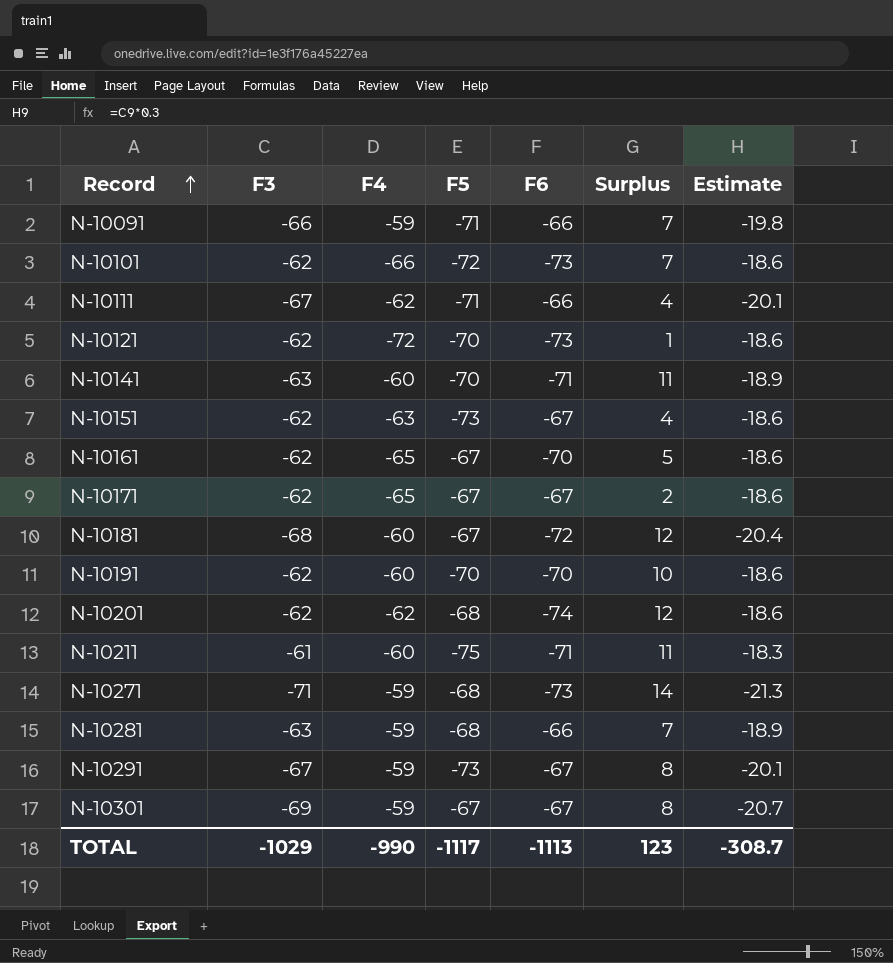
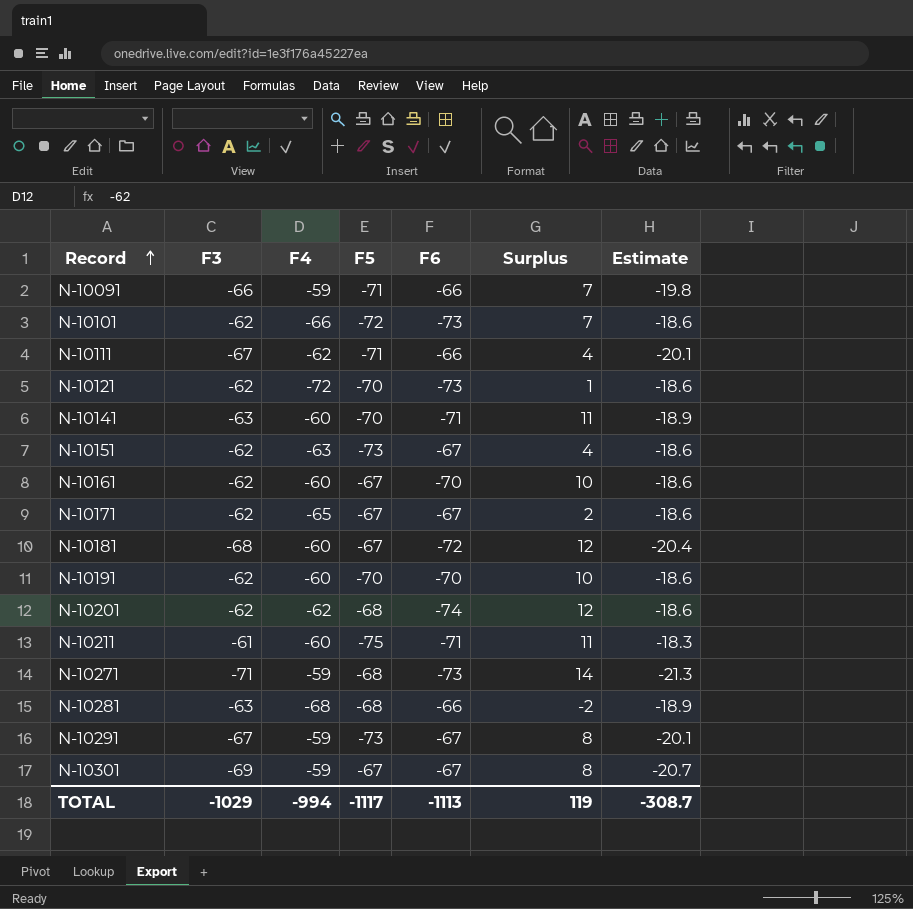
N-10161 | F4: -65 -> -60
N-10161 | Surplus: 5 -> 10
N-10281 | F4: -59 -> -68
N-10281 | Surplus: 7 -> -2
TOTAL | F4: -990 -> -994
TOTAL | Surplus: 123 -> 119

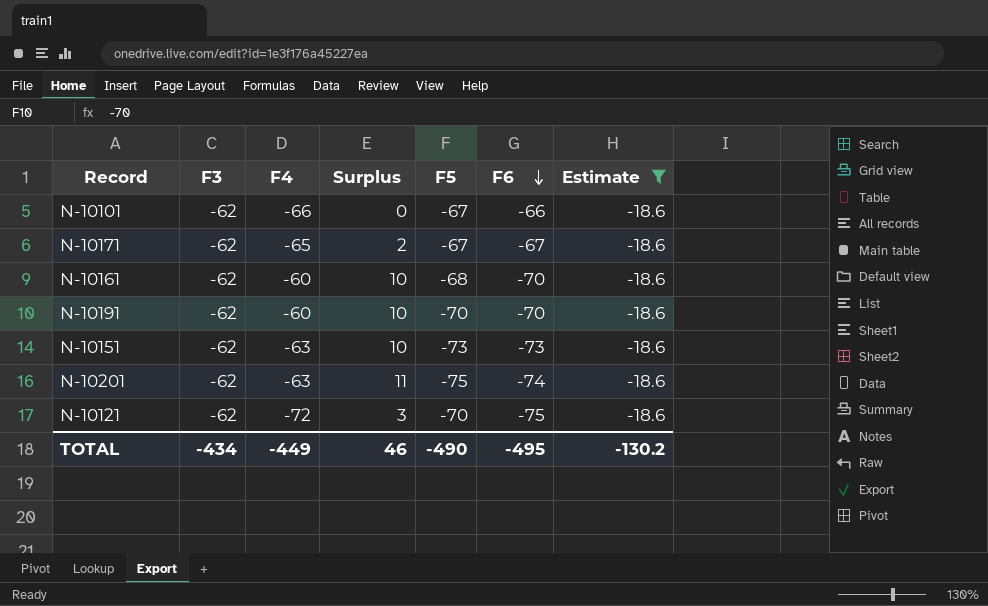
filter: none -> Estimate = -18.6
row order: Record ascending -> F6 descending
column Surplus | position: 6 -> 4
N-10101 | Surplus: 7 -> 0
N-10101 | F5: -72 -> -67
N-10101 | F6: -73 -> -66
N-10161 | F5: -67 -> -68
N-10151 | Surplus: 4 -> 10
N-10151 | F6: -67 -> -73
N-10201 | F4: -62 -> -63
N-10201 | Surplus: 12 -> 11
N-10201 | F5: -68 -> -75
N-10121 | Surplus: 1 -> 3
N-10121 | F6: -73 -> -75
TOTAL | F3: -1029 -> -434
TOTAL | F4: -994 -> -449
TOTAL | Surplus: 119 -> 46
TOTAL | F5: -1117 -> -490
TOTAL | F6: -1113 -> -495
TOTAL | Estimate: -308.7 -> -130.2

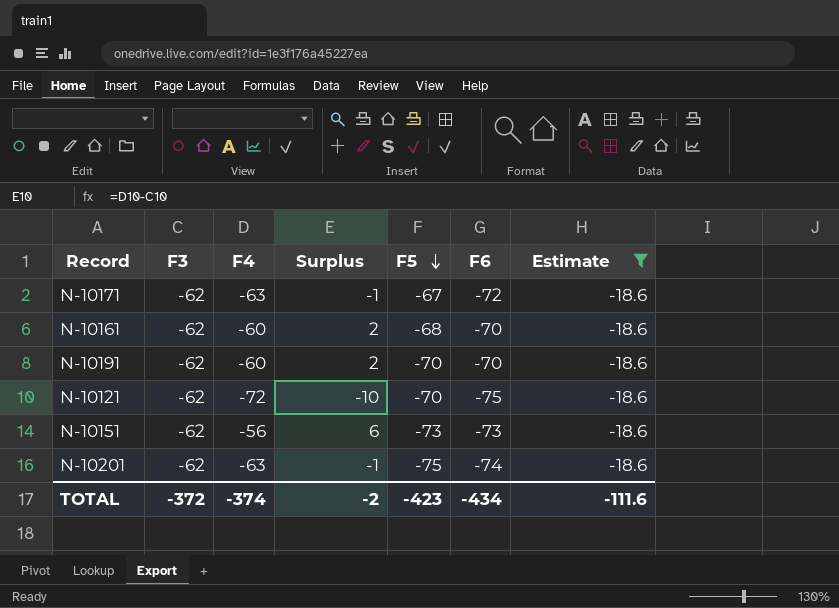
row order: F6 descending -> F5 descending
column Surplus | formula: [F4] - [F6] -> [F4] - [F3]
row N-10101: -62 | -66 | 0 | -67 | -66 | -18.6 -> none
N-10171 | F4: -65 -> -63
N-10171 | F6: -67 -> -72
N-10151 | F4: -63 -> -56
TOTAL | F3: -434 -> -372
TOTAL | F4: -449 -> -374
TOTAL | Surplus: 46 -> -2
TOTAL | F5: -490 -> -423
TOTAL | F6: -495 -> -434
TOTAL | Estimate: -130.2 -> -111.6

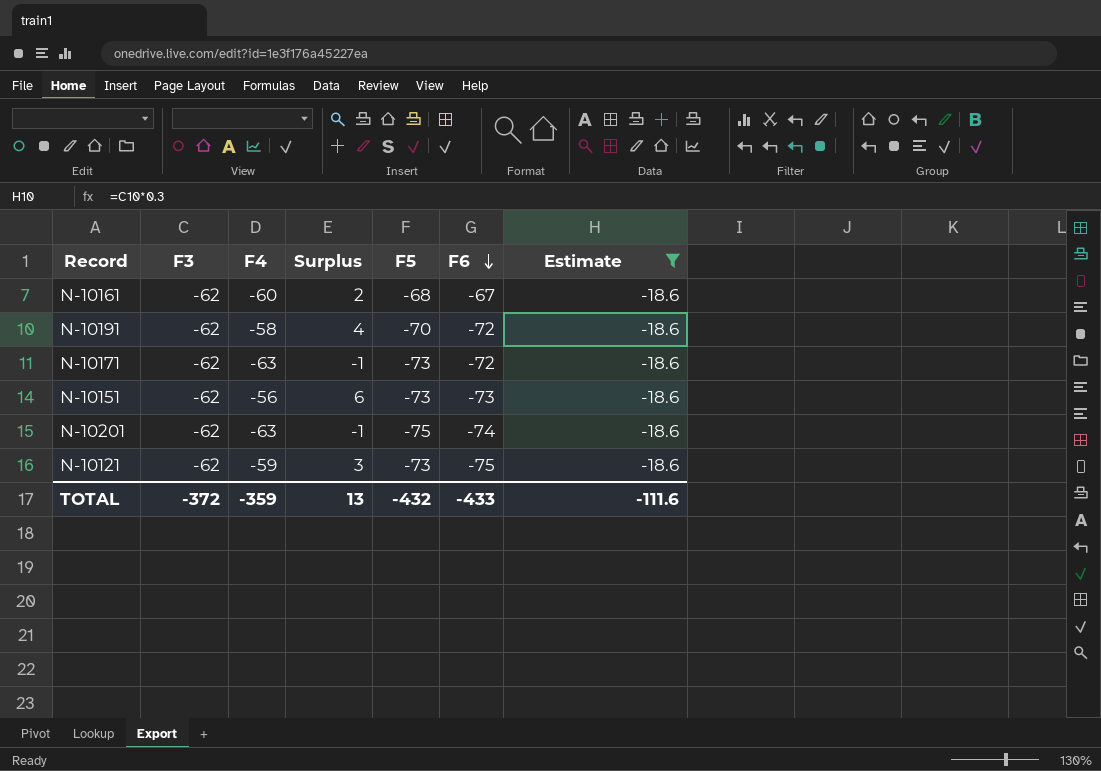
row order: F5 descending -> F6 descending
N-10161 | F6: -70 -> -67
N-10191 | F4: -60 -> -58
N-10191 | Surplus: 2 -> 4
N-10191 | F6: -70 -> -72
N-10171 | F5: -67 -> -73
N-10121 | F4: -72 -> -59
N-10121 | Surplus: -10 -> 3
N-10121 | F5: -70 -> -73
TOTAL | F4: -374 -> -359
TOTAL | Surplus: -2 -> 13
TOTAL | F5: -423 -> -432
TOTAL | F6: -434 -> -433

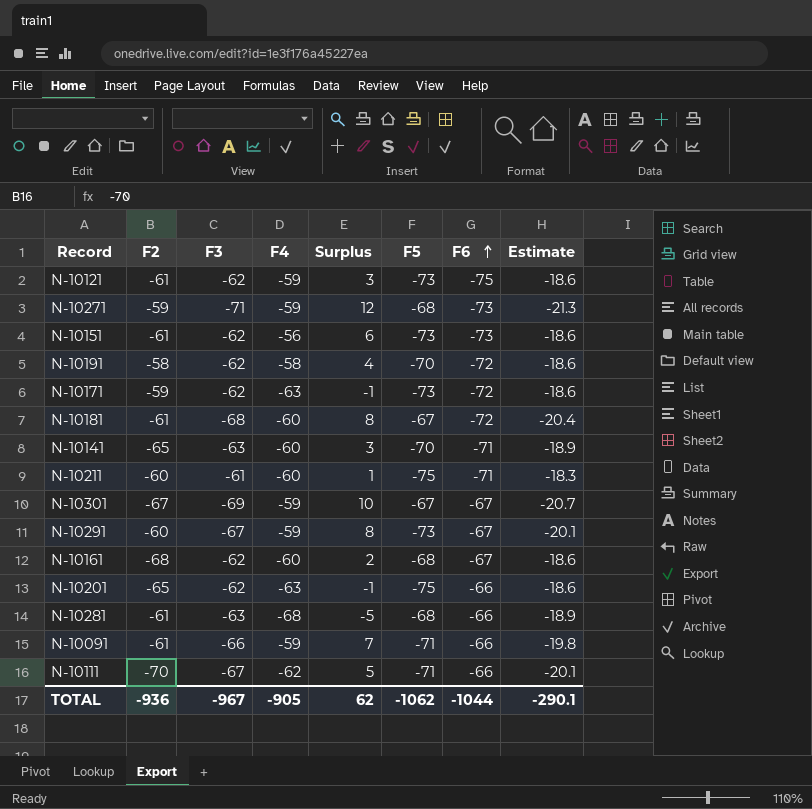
filter: Estimate = -18.6 -> none
row order: F6 descending -> F6 ascending
column F2 | position: none -> 2
N-10201 | F6: -74 -> -66
TOTAL | F3: -372 -> -967
TOTAL | F4: -359 -> -905
TOTAL | Surplus: 13 -> 62
TOTAL | F5: -432 -> -1062
TOTAL | F6: -433 -> -1044
TOTAL | Estimate: -111.6 -> -290.1

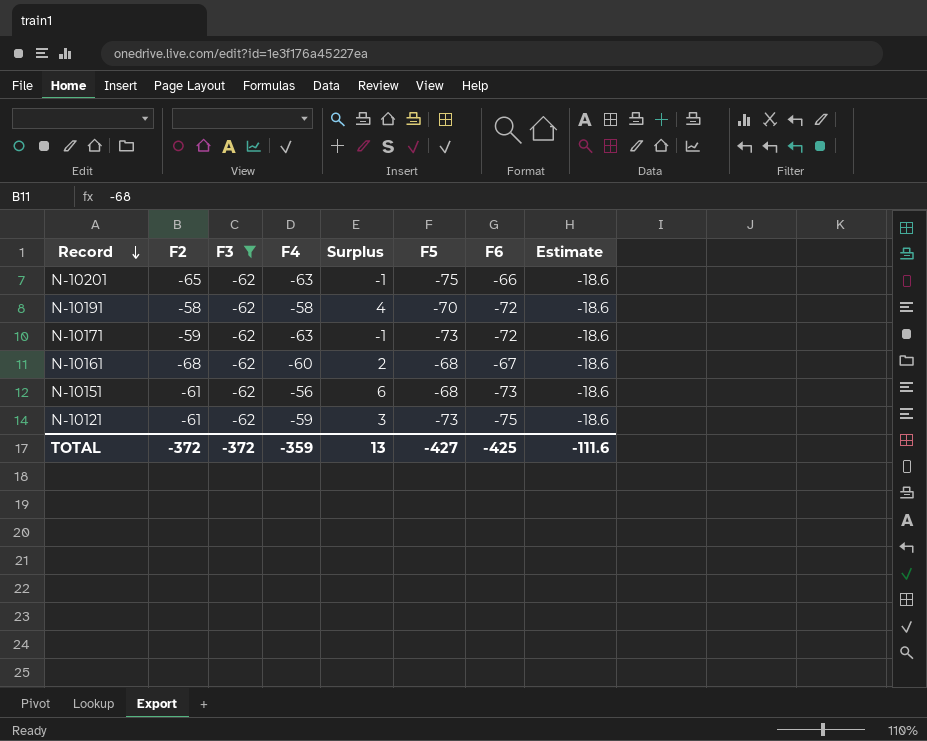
filter: none -> F3 = -62
row order: F6 ascending -> Record descending
N-10151 | F5: -73 -> -68
TOTAL | F2: -936 -> -372
TOTAL | F3: -967 -> -372
TOTAL | F4: -905 -> -359
TOTAL | Surplus: 62 -> 13
TOTAL | F5: -1062 -> -427
TOTAL | F6: -1044 -> -425
TOTAL | Estimate: -290.1 -> -111.6

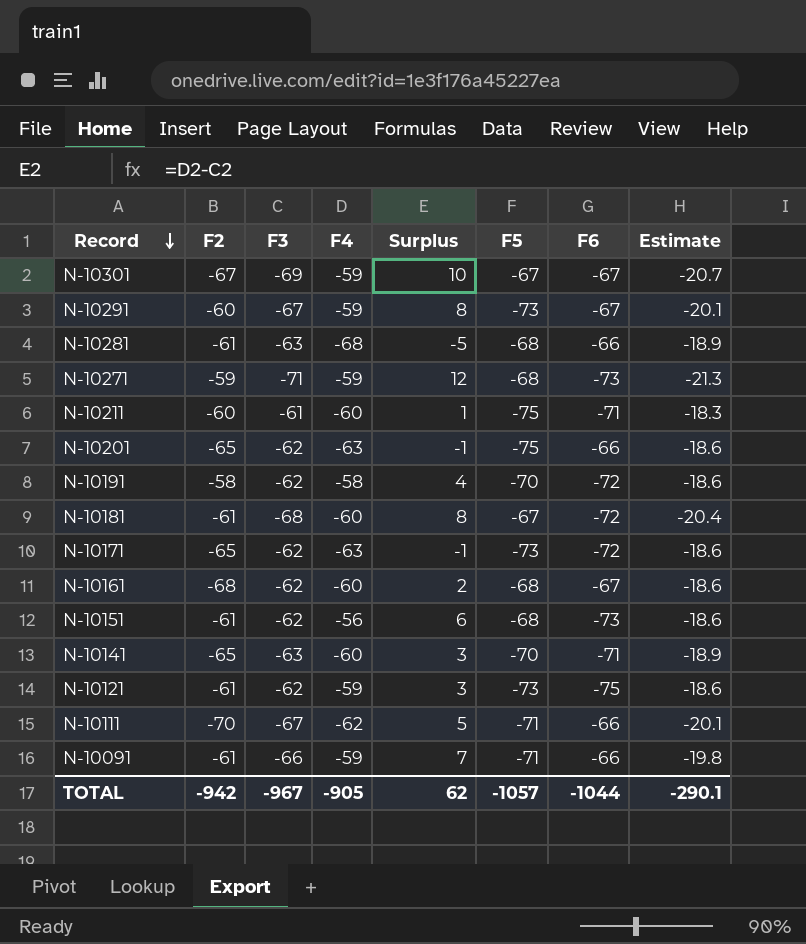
filter: F3 = -62 -> none
N-10171 | F2: -59 -> -65
TOTAL | F2: -372 -> -942
TOTAL | F3: -372 -> -967
TOTAL | F4: -359 -> -905
TOTAL | Surplus: 13 -> 62
TOTAL | F5: -427 -> -1057
TOTAL | F6: -425 -> -1044
TOTAL | Estimate: -111.6 -> -290.1

